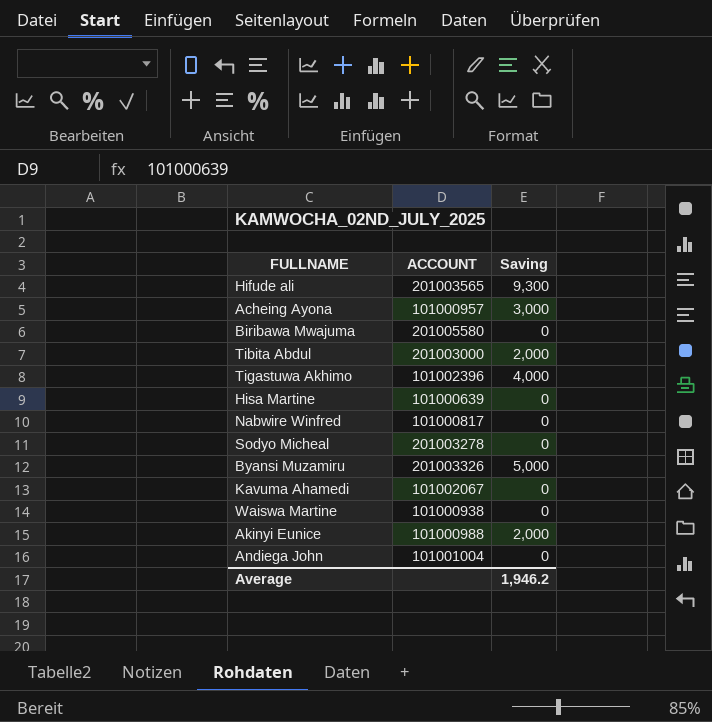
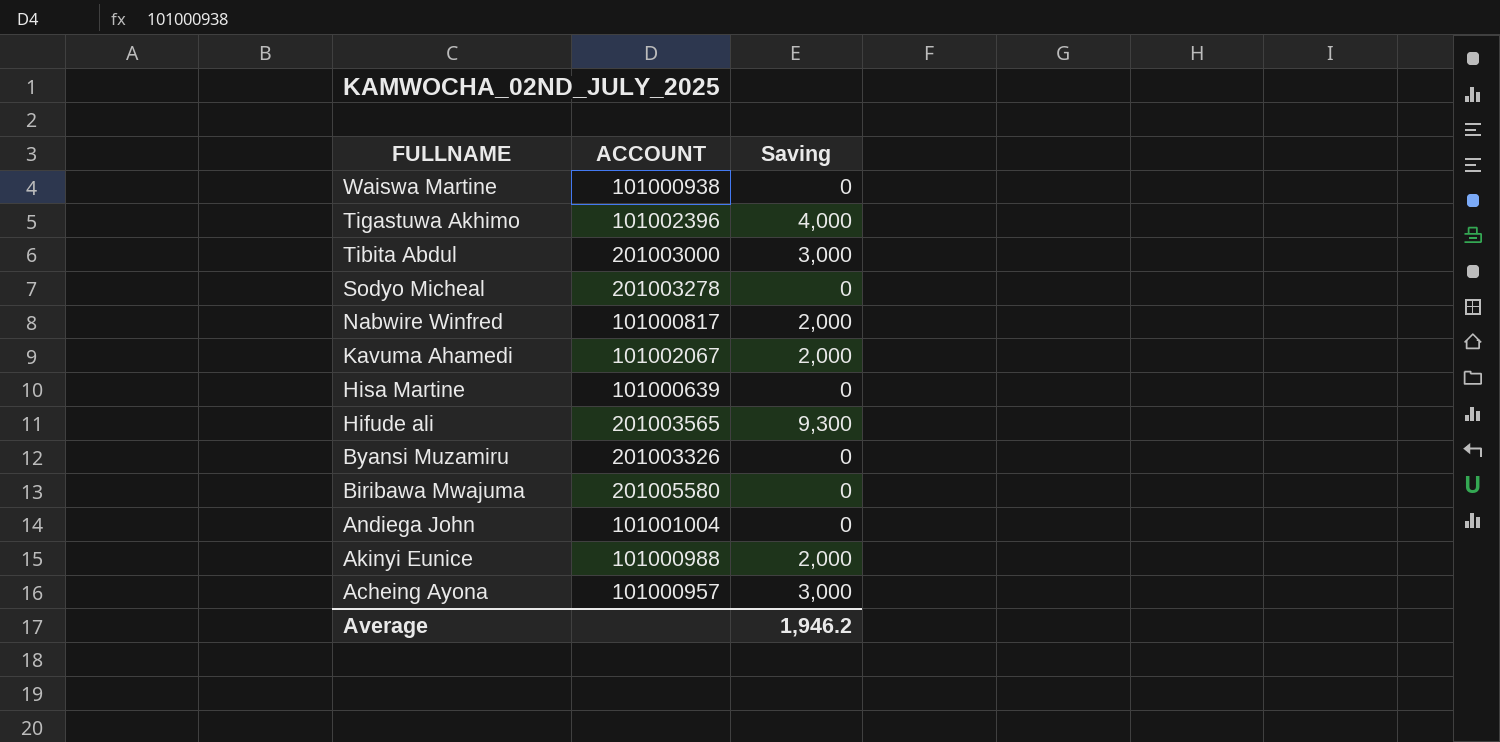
row order: none -> FULLNAME descending
Tibita Abdul | Saving: 2,000 -> 3,000
Nabwire Winfred | Saving: 0 -> 2,000
Kavuma Ahamedi | Saving: 0 -> 2,000
Byansi Muzamiru | Saving: 5,000 -> 0

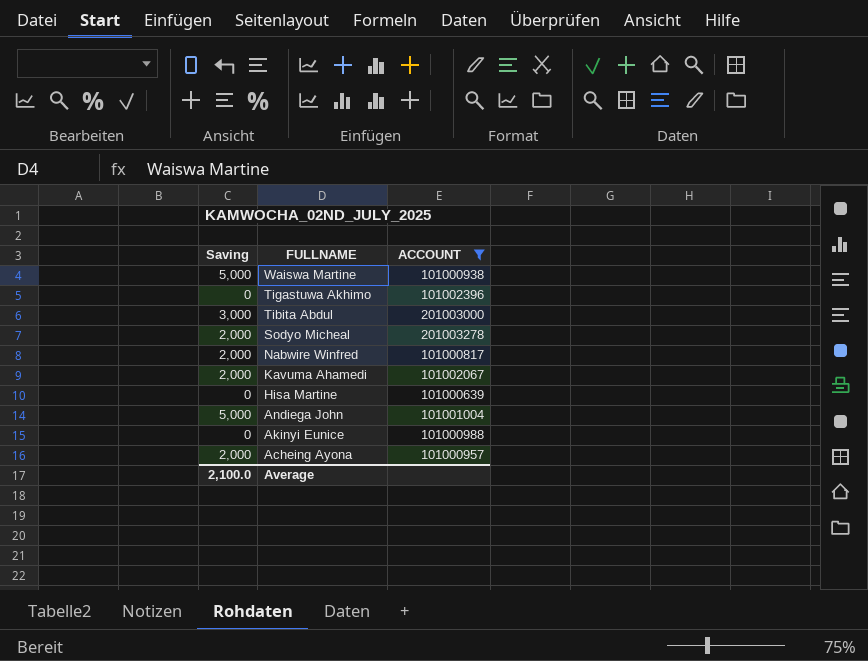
filter: none -> ACCOUNT <= 201003278
column Saving | position: 3 -> 1
Waiswa Martine | Saving: 0 -> 5,000
Tigastuwa Akhimo | Saving: 4,000 -> 0
Sodyo Micheal | Saving: 0 -> 2,000
Andiega John | Saving: 0 -> 5,000
Akinyi Eunice | Saving: 2,000 -> 0
Acheing Ayona | Saving: 3,000 -> 2,000
Average | Saving: 1,946.2 -> 2,100.0

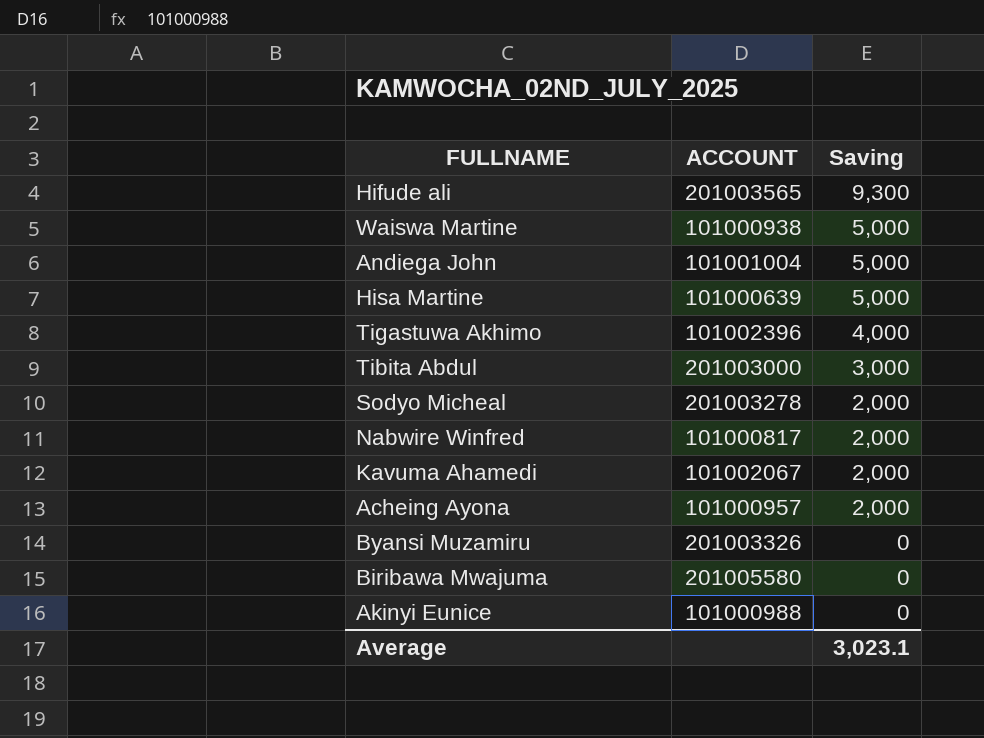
filter: ACCOUNT <= 201003278 -> none
row order: FULLNAME descending -> Saving descending
column Saving | position: 1 -> 3
Hisa Martine | Saving: 0 -> 5,000
Tigastuwa Akhimo | Saving: 0 -> 4,000
Average | Saving: 2,100.0 -> 3,023.1

